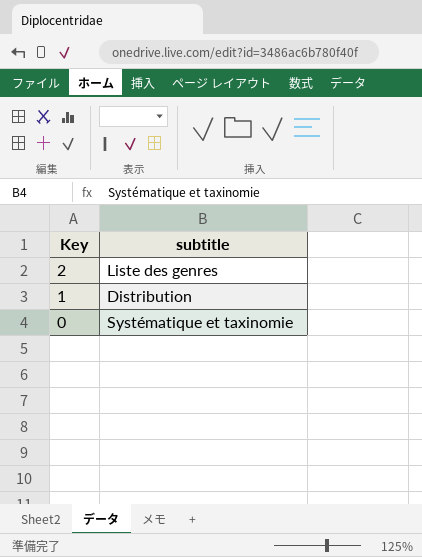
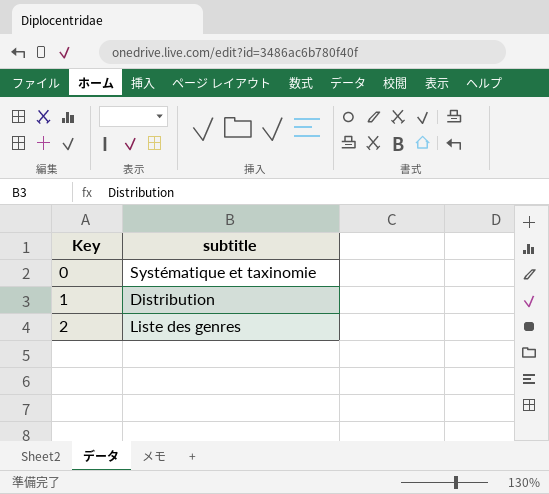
row order: Key descending -> Key ascending

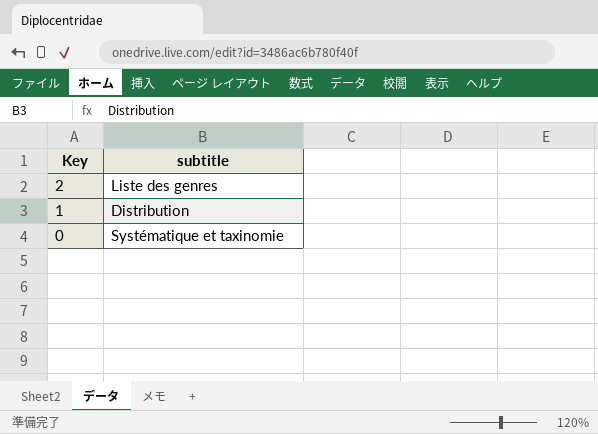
row order: Key ascending -> Key descending

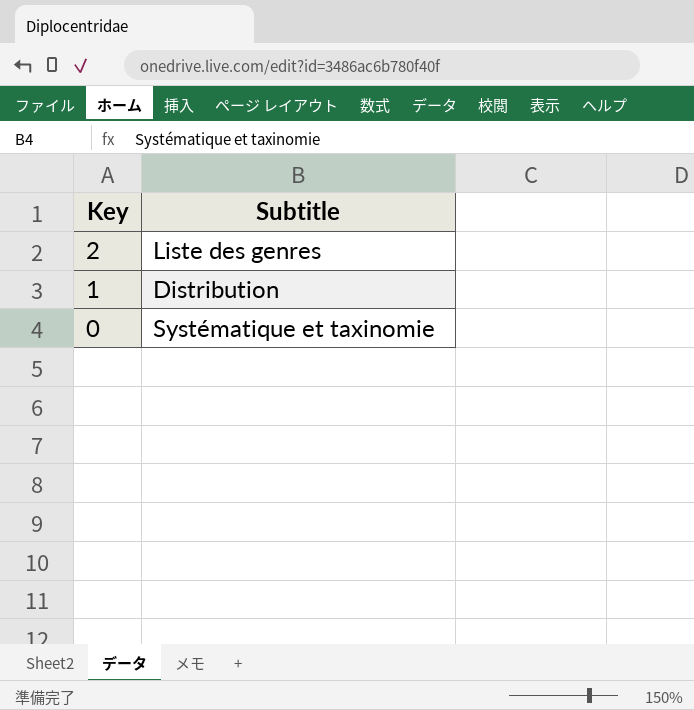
column name: subtitle -> Subtitle

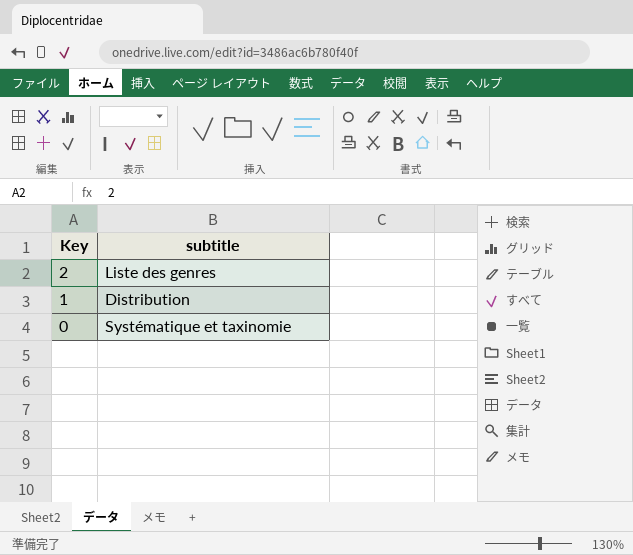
column name: Subtitle -> subtitle

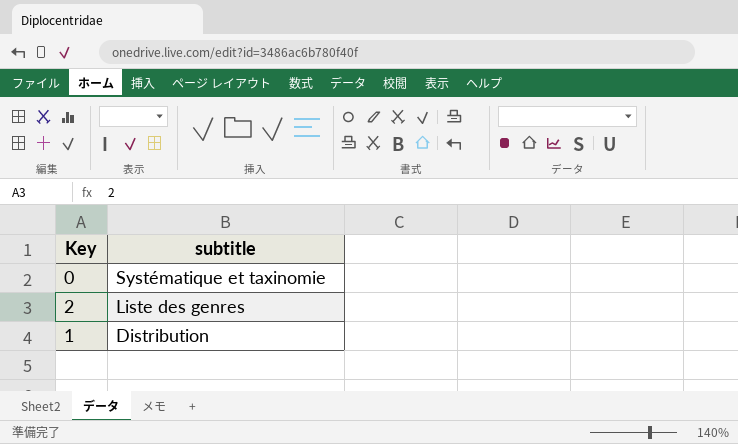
row order: Key descending -> subtitle descending

